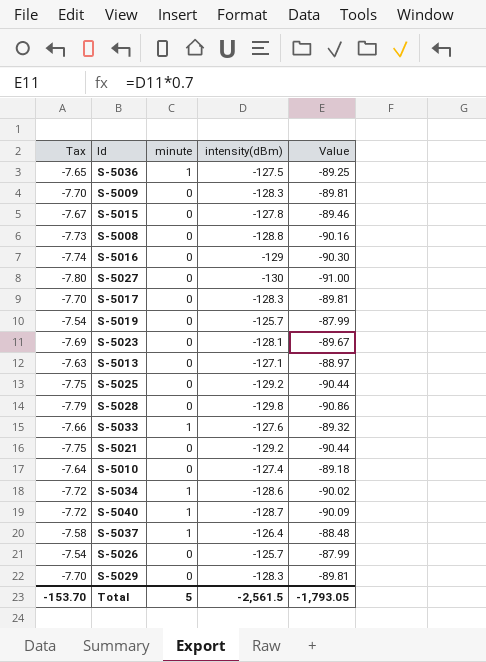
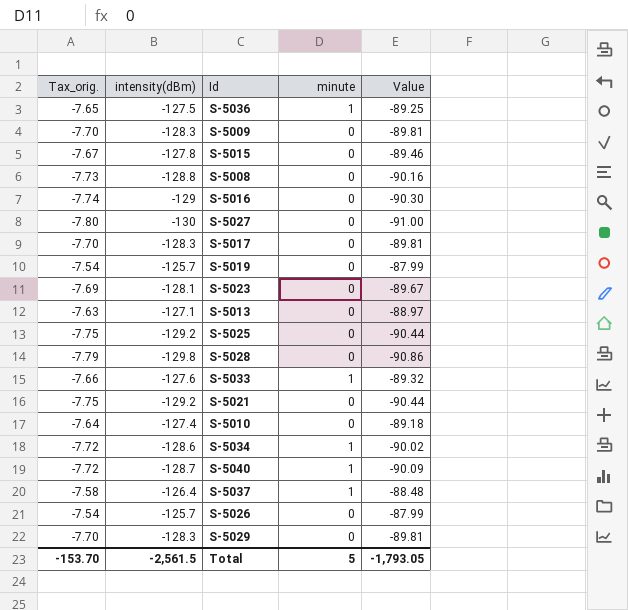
column name: Tax -> Tax_orig.
column intensity(dBm) | position: 4 -> 2

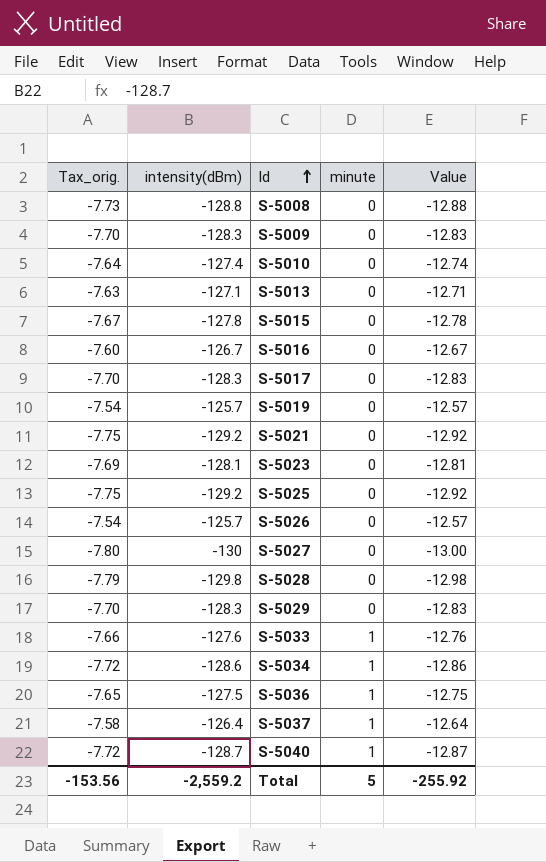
row order: none -> Id ascending
column Value | formula: [intensity(dBm)] * 0.7 -> [intensity(dBm)] * 0.1
S-5016 | Tax_orig.: -7.74 -> -7.60
S-5016 | intensity(dBm): -129 -> -126.7
Total | Tax_orig.: -153.70 -> -153.56
Total | intensity(dBm): -2,561.5 -> -2,559.2
Total | Value: -1,793.05 -> -255.92

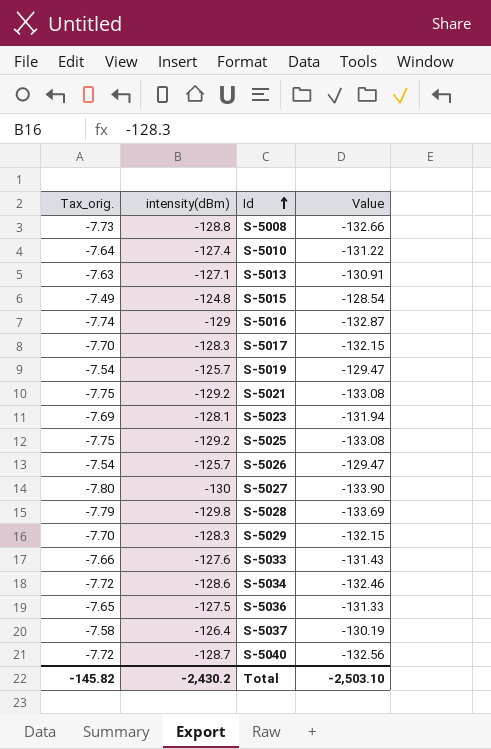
column minute | position: 4 -> none
column Value | formula: [intensity(dBm)] * 0.1 -> [intensity(dBm)] * 1.03
row S-5009: -7.70 | -128.3 | 0 | -12.83 -> none
S-5015 | Tax_orig.: -7.67 -> -7.49
S-5015 | intensity(dBm): -127.8 -> -124.8
S-5016 | Tax_orig.: -7.60 -> -7.74
S-5016 | intensity(dBm): -126.7 -> -129
Total | Tax_orig.: -153.56 -> -145.82
Total | intensity(dBm): -2,559.2 -> -2,430.2
Total | Value: -255.92 -> -2,503.10

